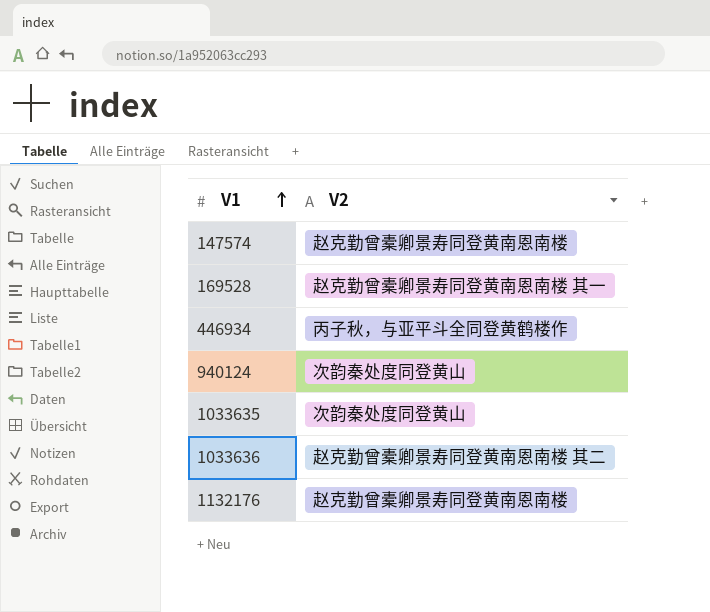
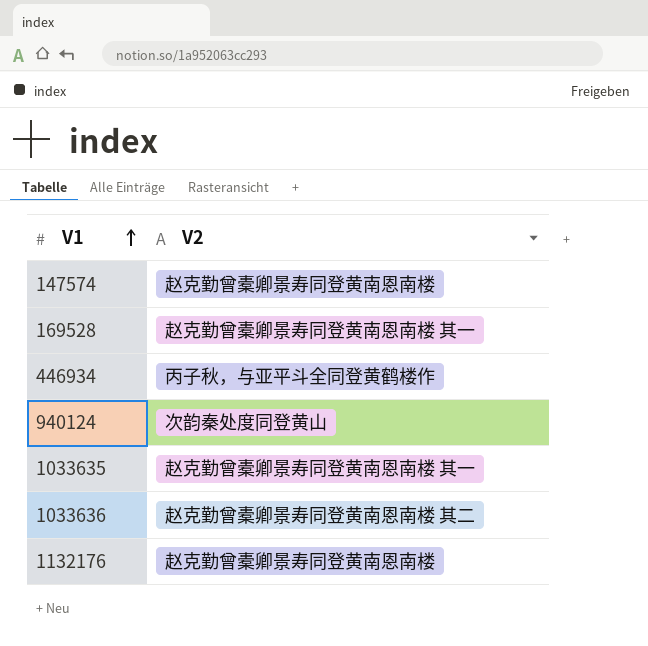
1033635 | V2: 次韵秦处度同登黄山 -> 赵克勤曾橐卿景寿同登黄南恩南楼 其一

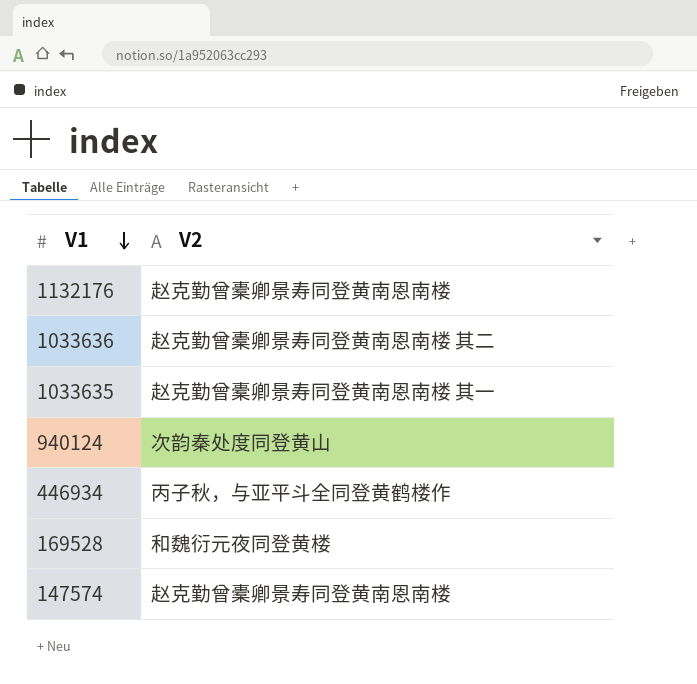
row order: V1 ascending -> V1 descending
169528 | V2: 赵克勤曾橐卿景寿同登黄南恩南楼 其一 -> 和魏衍元夜同登黄楼

